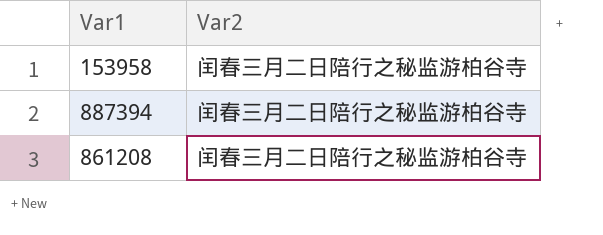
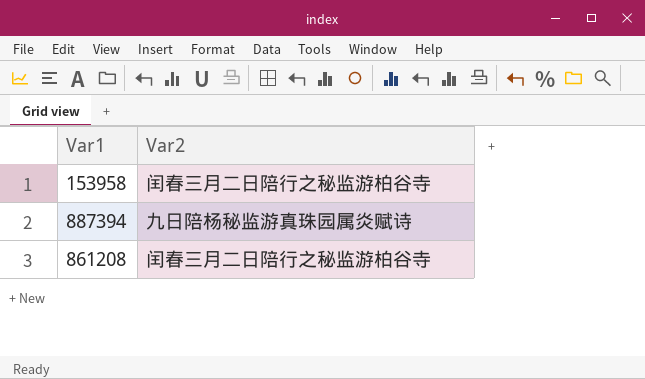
887394 | Var2: 闰春三月二日陪行之秘监游柏谷寺 -> 九日陪杨秘监游真珠园属炎赋诗

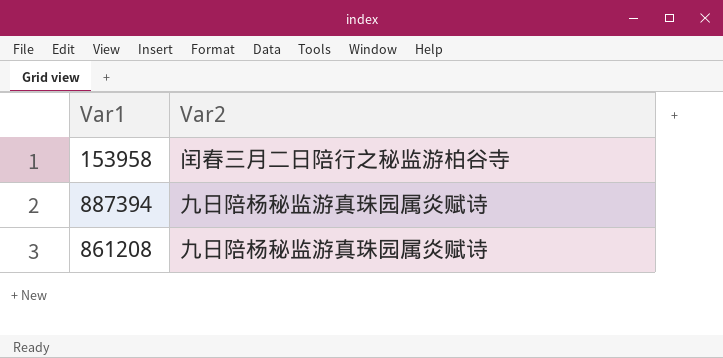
861208 | Var2: 闰春三月二日陪行之秘监游柏谷寺 -> 九日陪杨秘监游真珠园属炎赋诗

